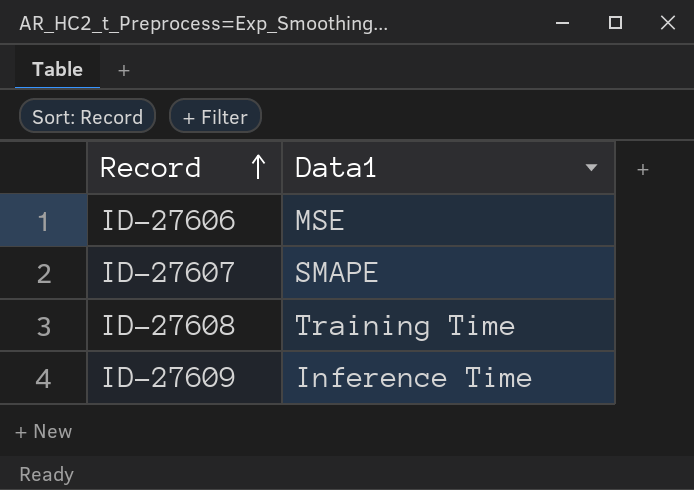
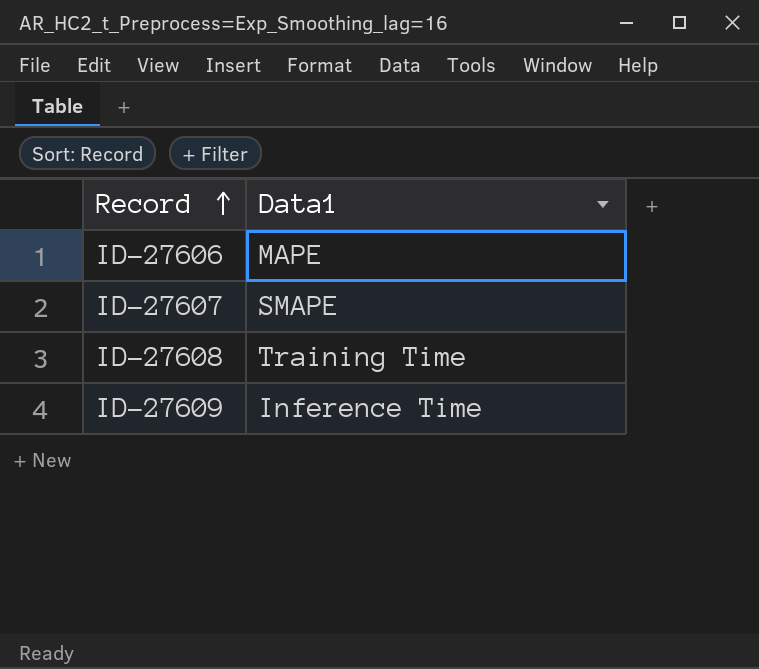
ID-27606 | Data1: MSE -> MAPE

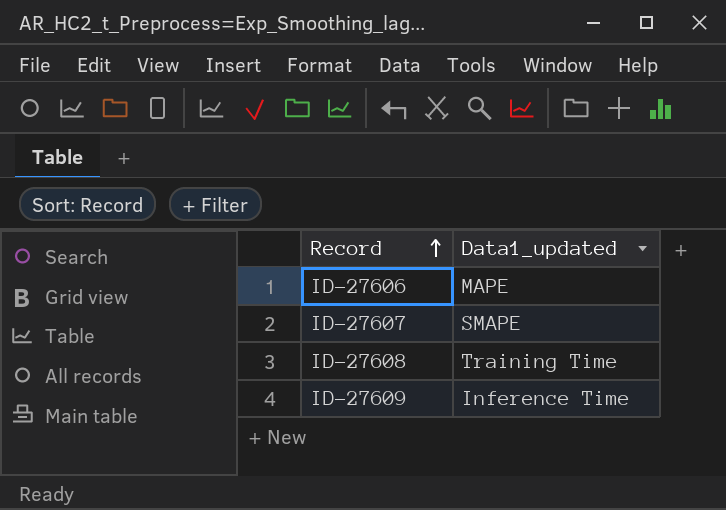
column name: Data1 -> Data1_updated

